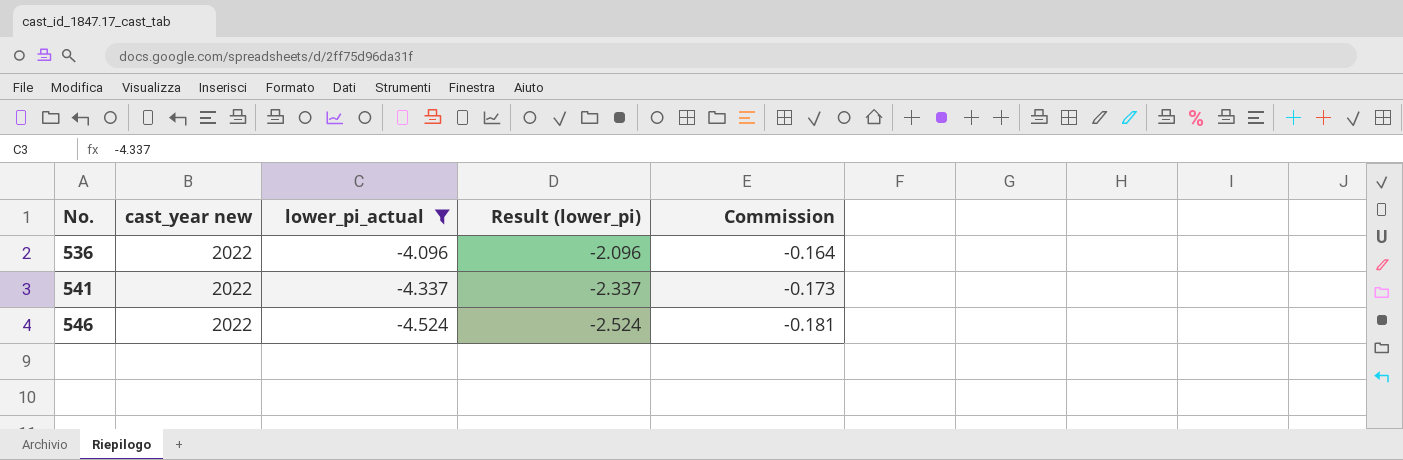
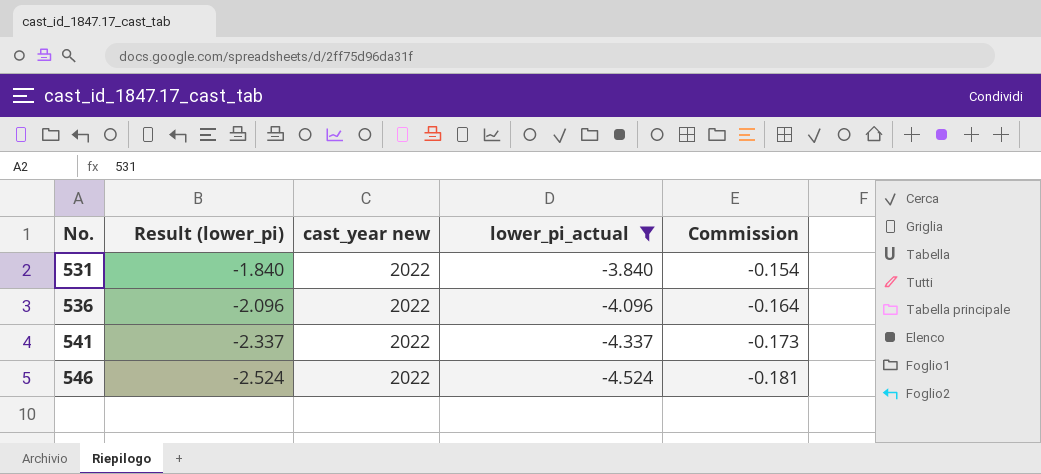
column Result (lower_pi) | position: 4 -> 2
row 531: none -> -1.840 | 2022 | -3.840 | -0.154

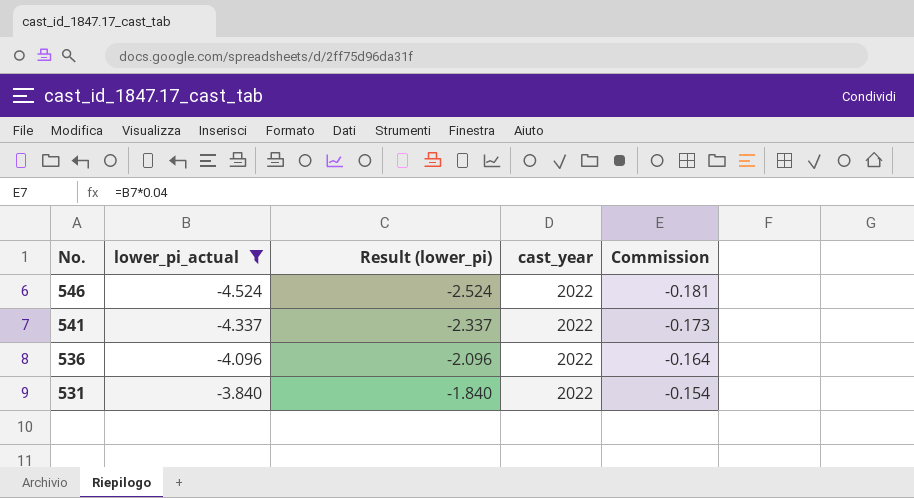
row order: No. ascending -> No. descending
column lower_pi_actual | position: 4 -> 2
column name: cast_year new -> cast_year

